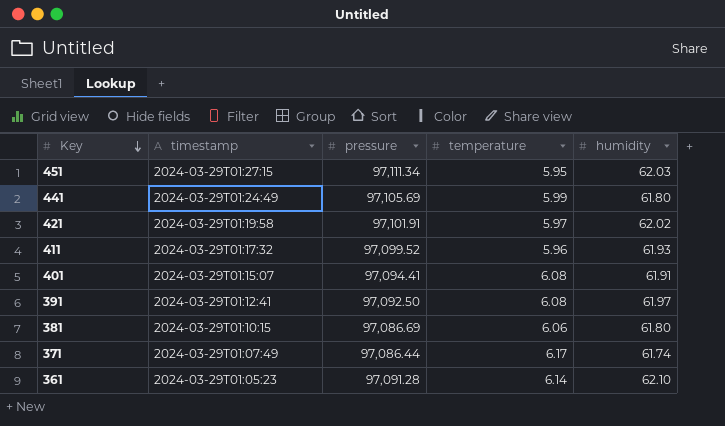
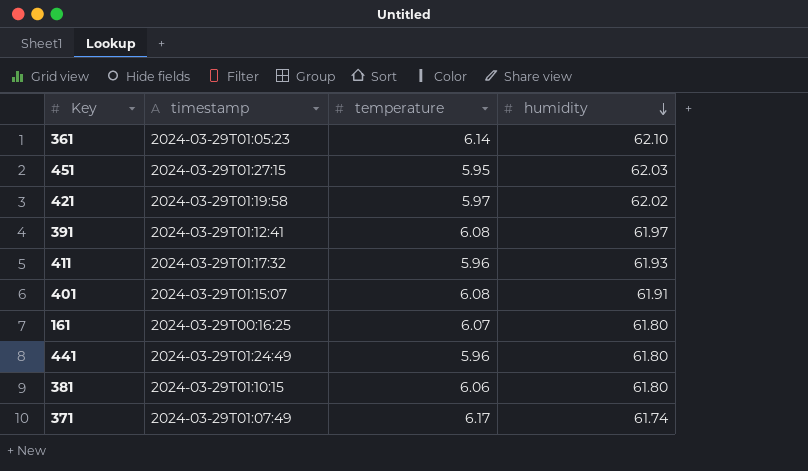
row order: Key descending -> humidity descending
column pressure | position: 3 -> none
row 161: none -> 2024-03-29T00:16:25 | 6.07 | 61.80
441 | temperature: 5.99 -> 5.96

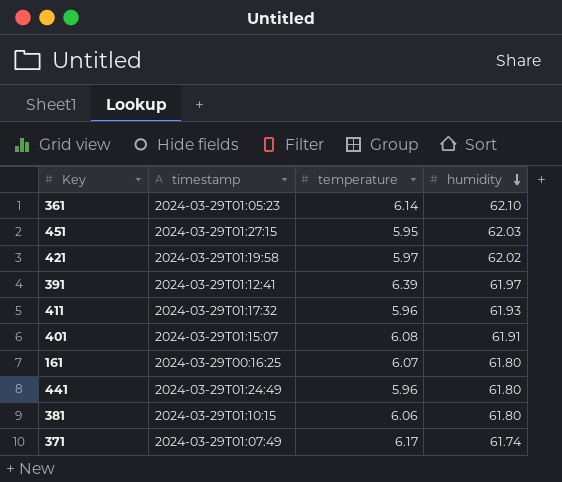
391 | temperature: 6.08 -> 6.39

